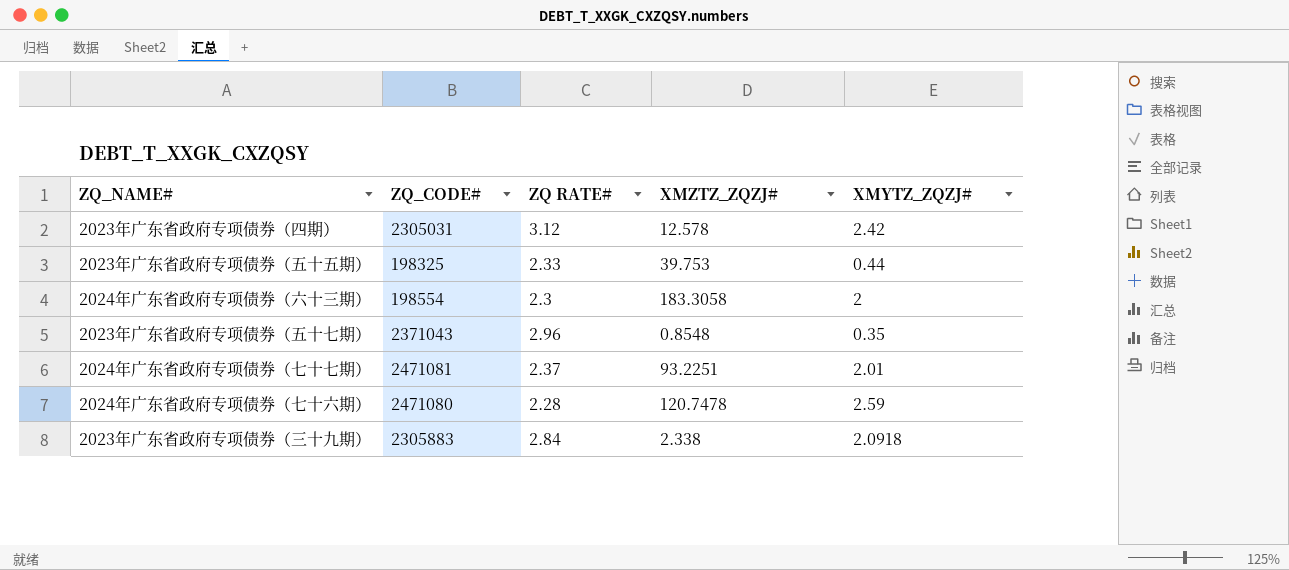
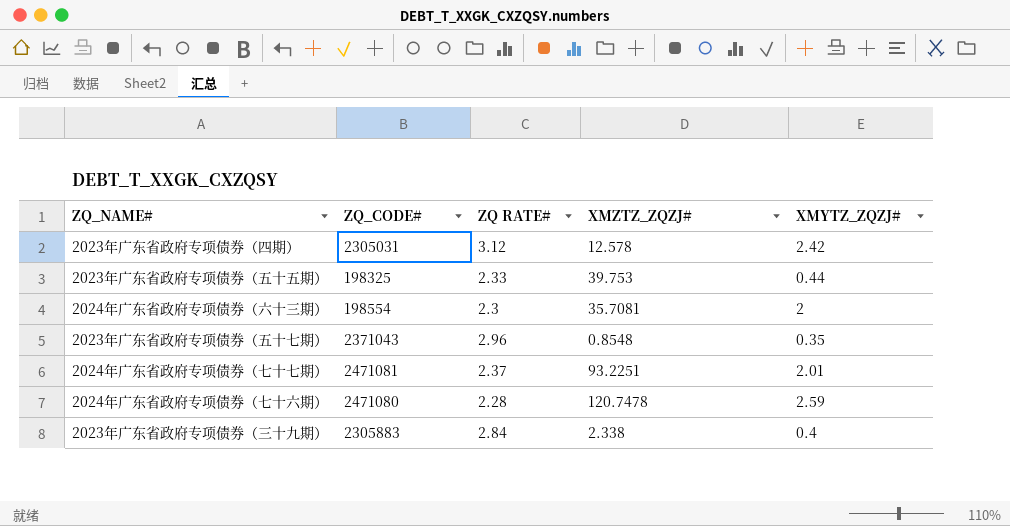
2024年广东省政府专项债券（六十三期） | XMZTZ_ZQZJ#: 183.3058 -> 35.7081
2023年广东省政府专项债券（三十九期） | XMYTZ_ZQZJ#: 2.0918 -> 0.4

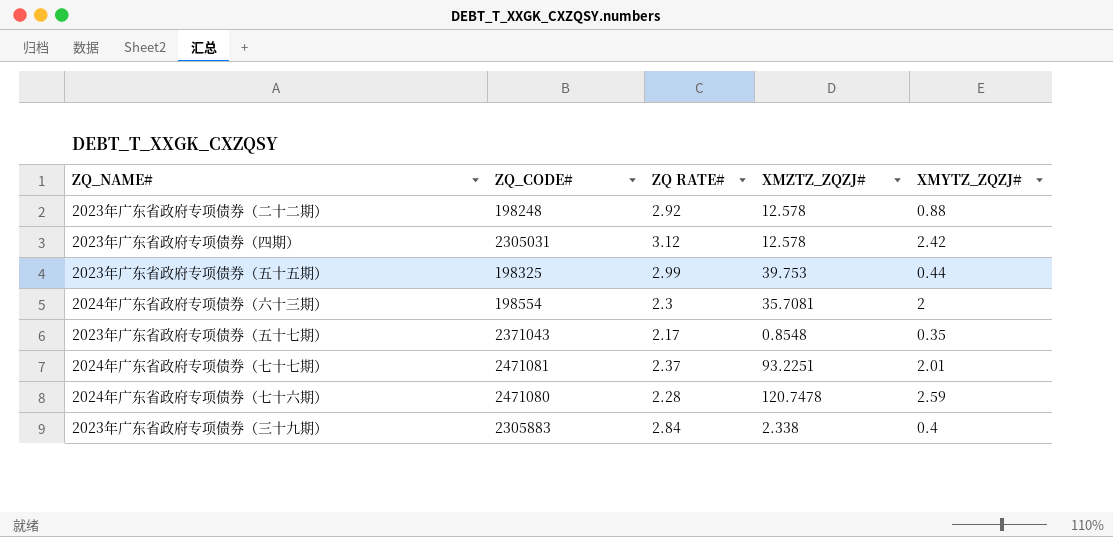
row 2023年广东省政府专项债券（二十二期）: none -> 198248 | 2.92 | 12.578 | 0.88
2023年广东省政府专项债券（五十五期） | ZQ RATE#: 2.33 -> 2.99
2023年广东省政府专项债券（五十七期） | ZQ RATE#: 2.96 -> 2.17

